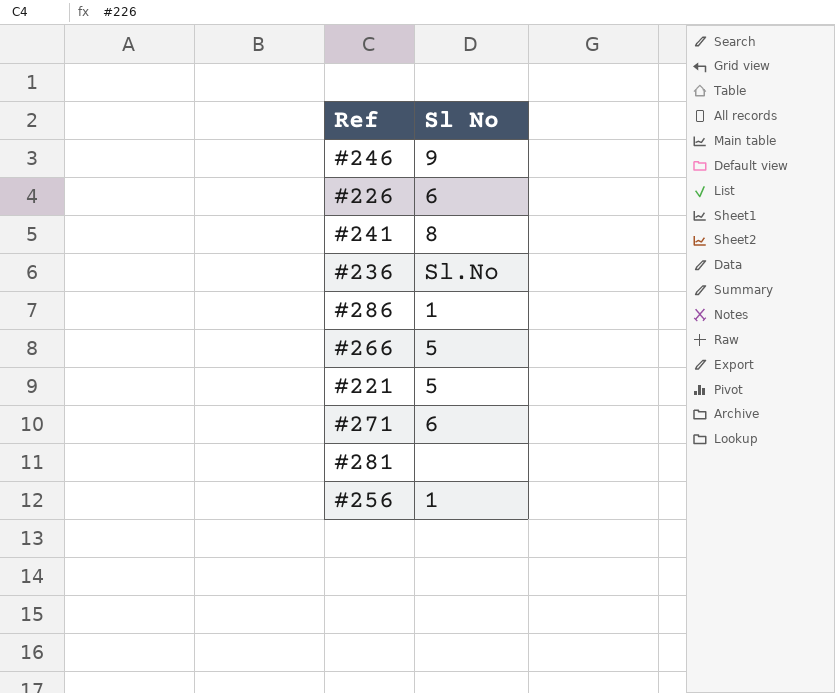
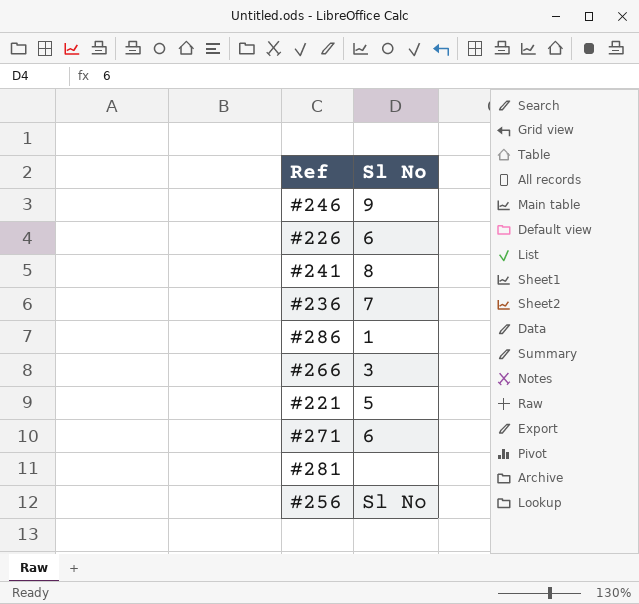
#236 | Sl No: Sl.No -> 7
#266 | Sl No: 5 -> 3
#256 | Sl No: 1 -> Sl No

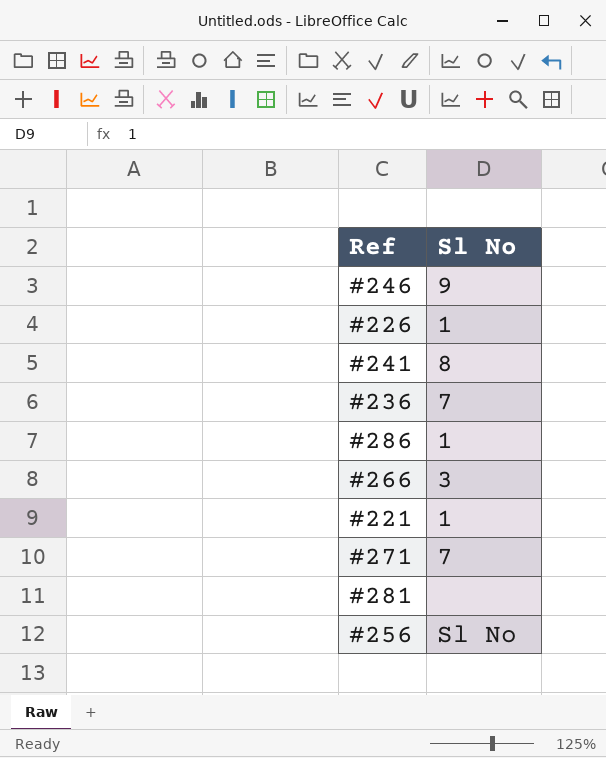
#226 | Sl No: 6 -> 1
#221 | Sl No: 5 -> 1
#271 | Sl No: 6 -> 7

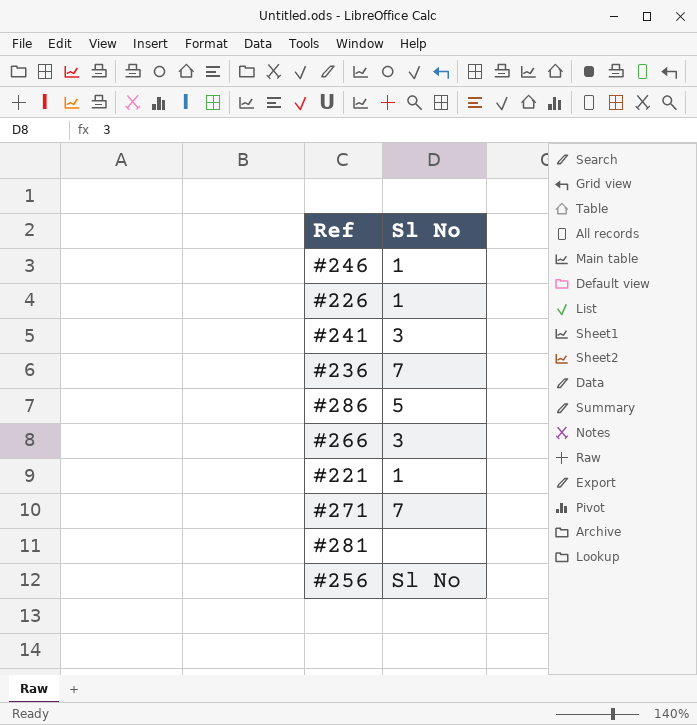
#246 | Sl No: 9 -> 1
#241 | Sl No: 8 -> 3
#286 | Sl No: 1 -> 5

